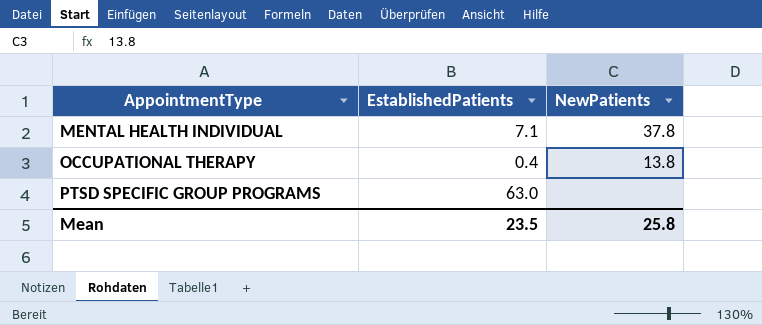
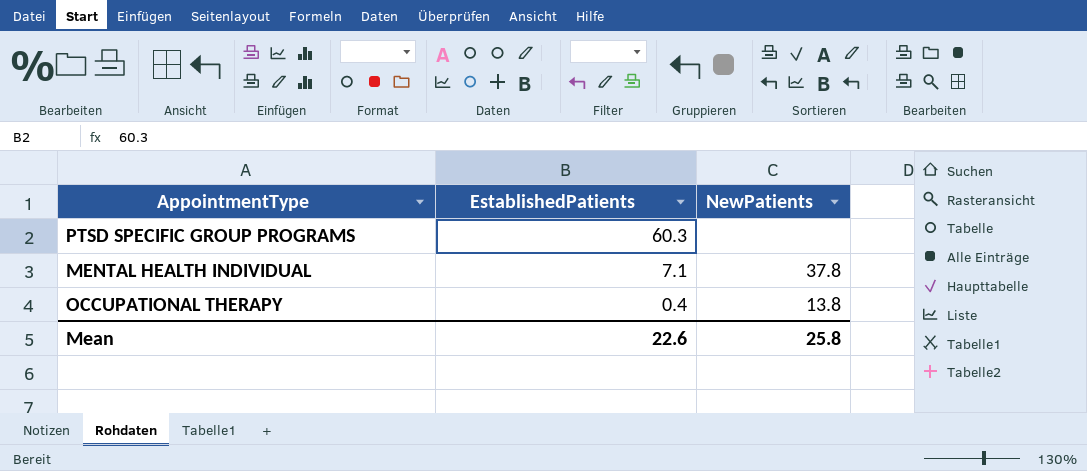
row order: AppointmentType ascending -> EstablishedPatients descending
PTSD SPECIFIC GROUP PROGRAMS | EstablishedPatients: 63.0 -> 60.3
Mean | EstablishedPatients: 23.5 -> 22.6

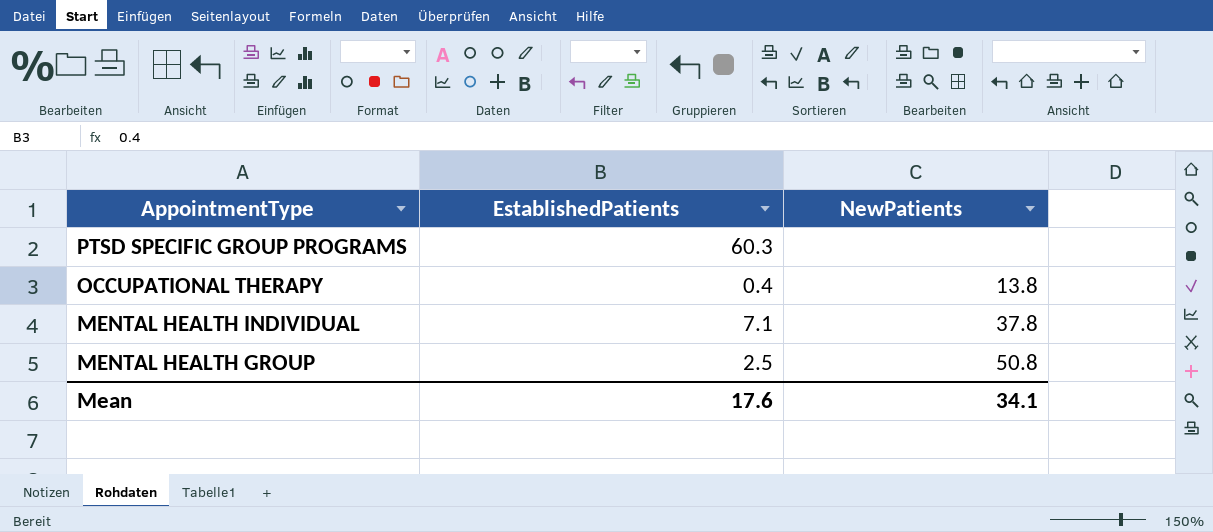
row order: EstablishedPatients descending -> AppointmentType descending
row MENTAL HEALTH GROUP: none -> 2.5 | 50.8
Mean | EstablishedPatients: 22.6 -> 17.6
Mean | NewPatients: 25.8 -> 34.1

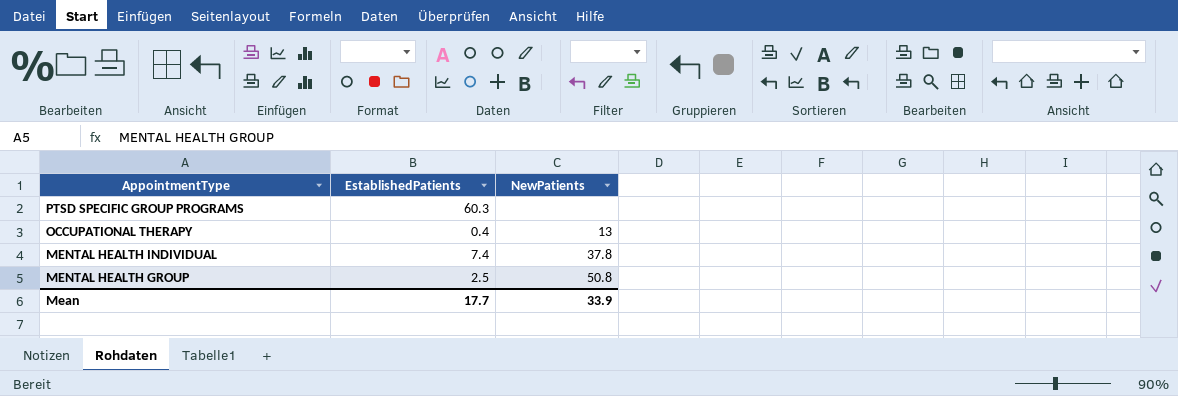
OCCUPATIONAL THERAPY | NewPatients: 13.8 -> 13
MENTAL HEALTH INDIVIDUAL | EstablishedPatients: 7.1 -> 7.4
Mean | EstablishedPatients: 17.6 -> 17.7
Mean | NewPatients: 34.1 -> 33.9

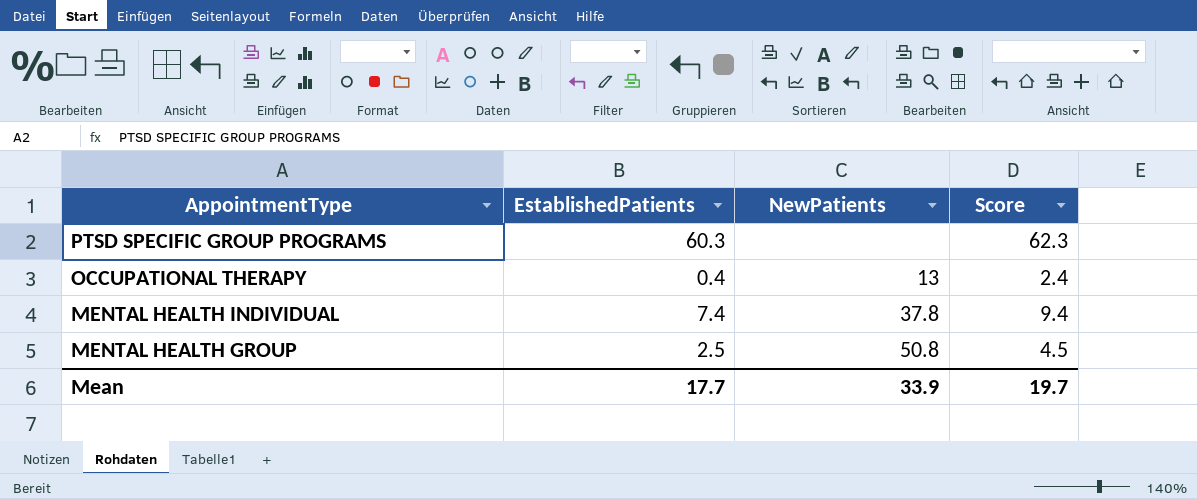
column Score | formula: none -> [EstablishedPatients] + 2

